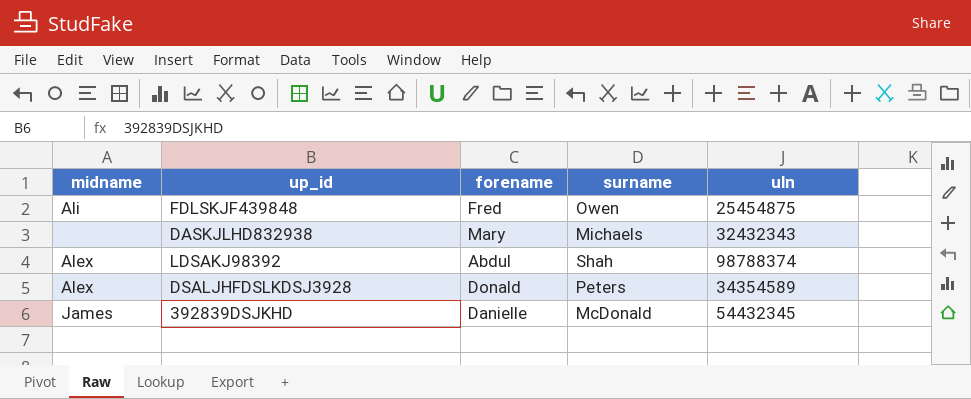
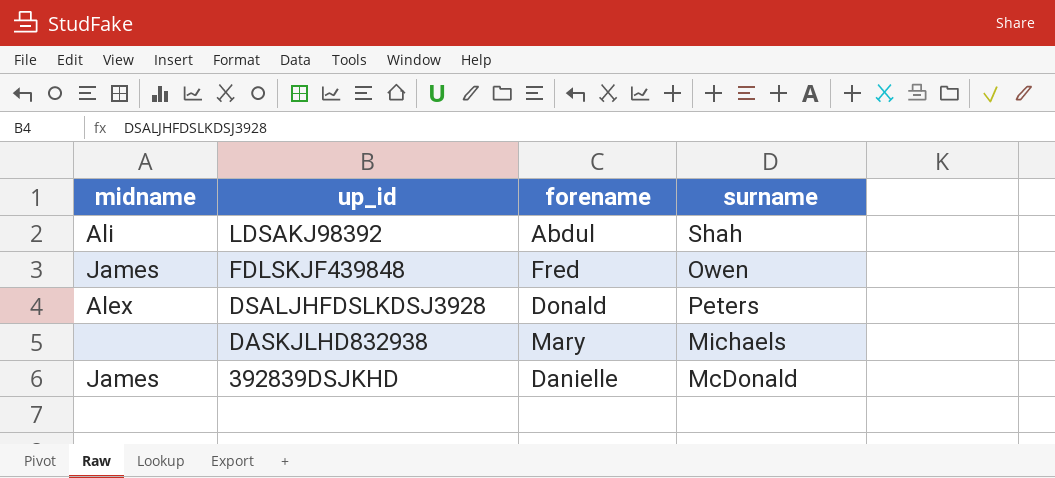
row order: none -> up_id descending
column uln | position: 5 -> none
LDSAKJ98392 | midname: Alex -> Ali
FDLSKJF439848 | midname: Ali -> James

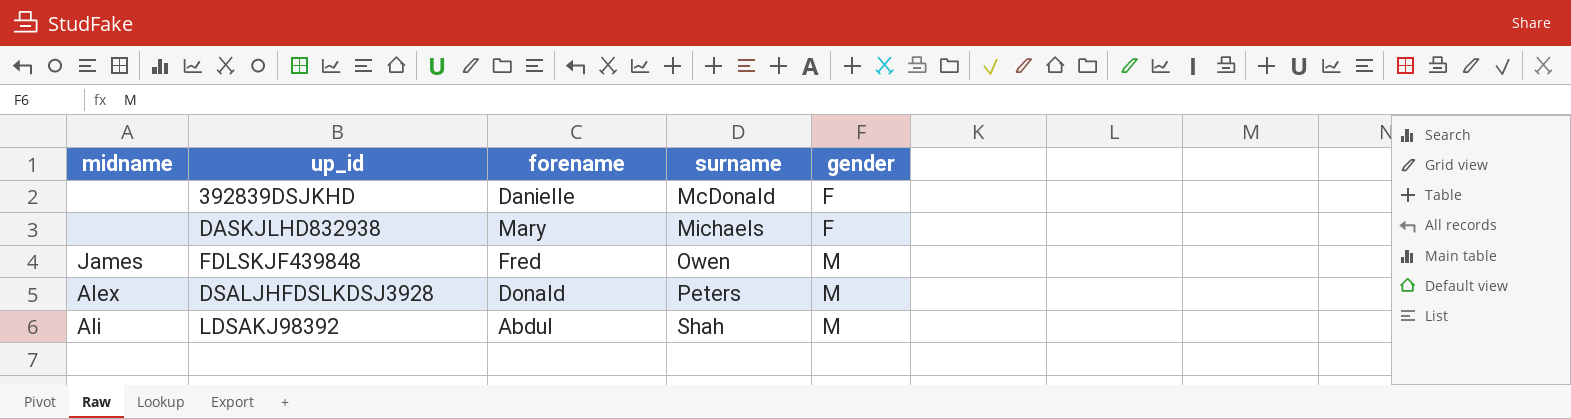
row order: up_id descending -> surname ascending
column gender | position: none -> 5
392839DSJKHD | midname: James -> none

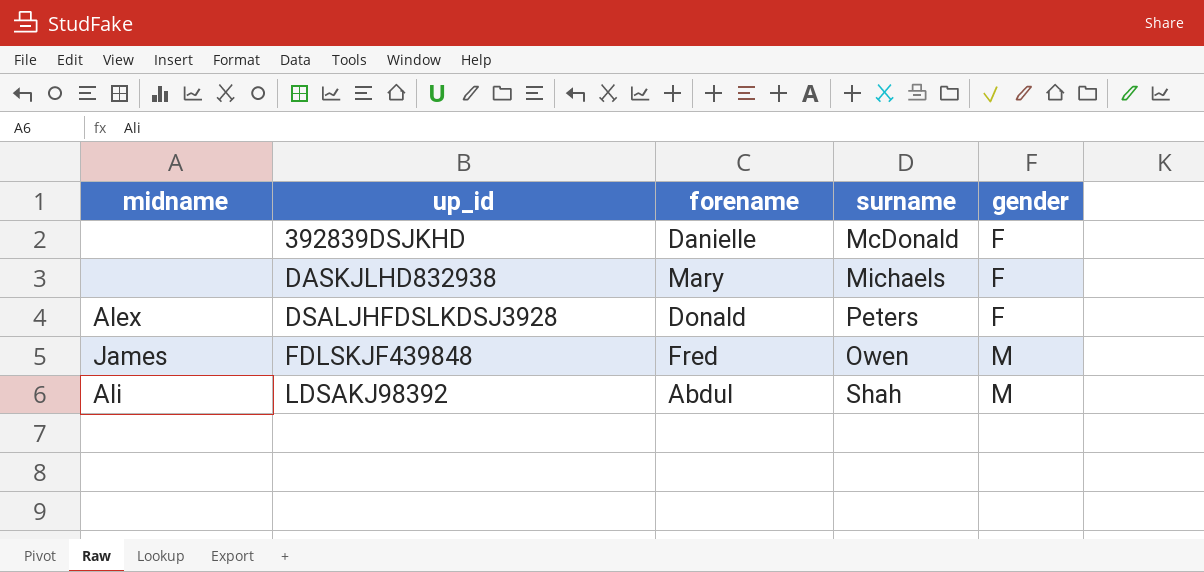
row order: surname ascending -> up_id ascending
DSALJHFDSLKDSJ3928 | gender: M -> F

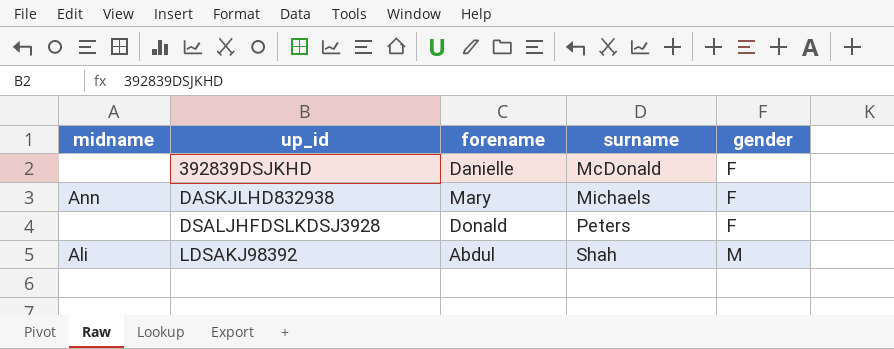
row FDLSKJF439848: James | Fred | Owen | M -> none
DASKJLHD832938 | midname: none -> Ann
DSALJHFDSLKDSJ3928 | midname: Alex -> none

